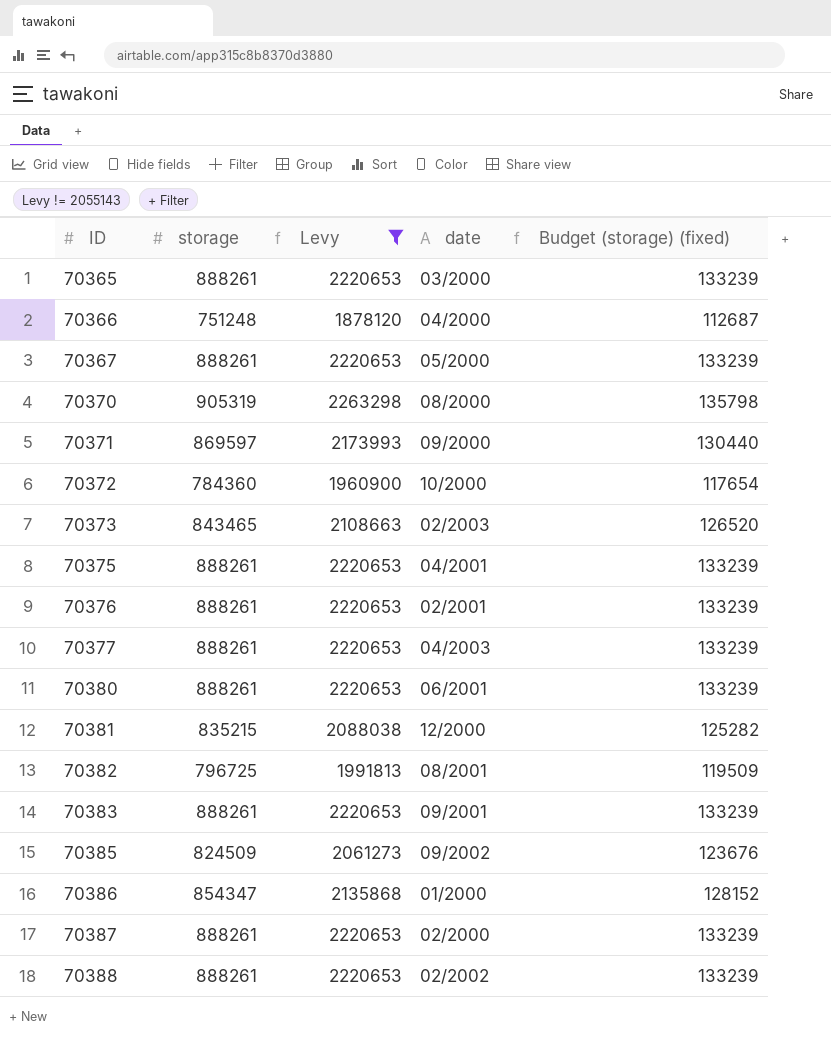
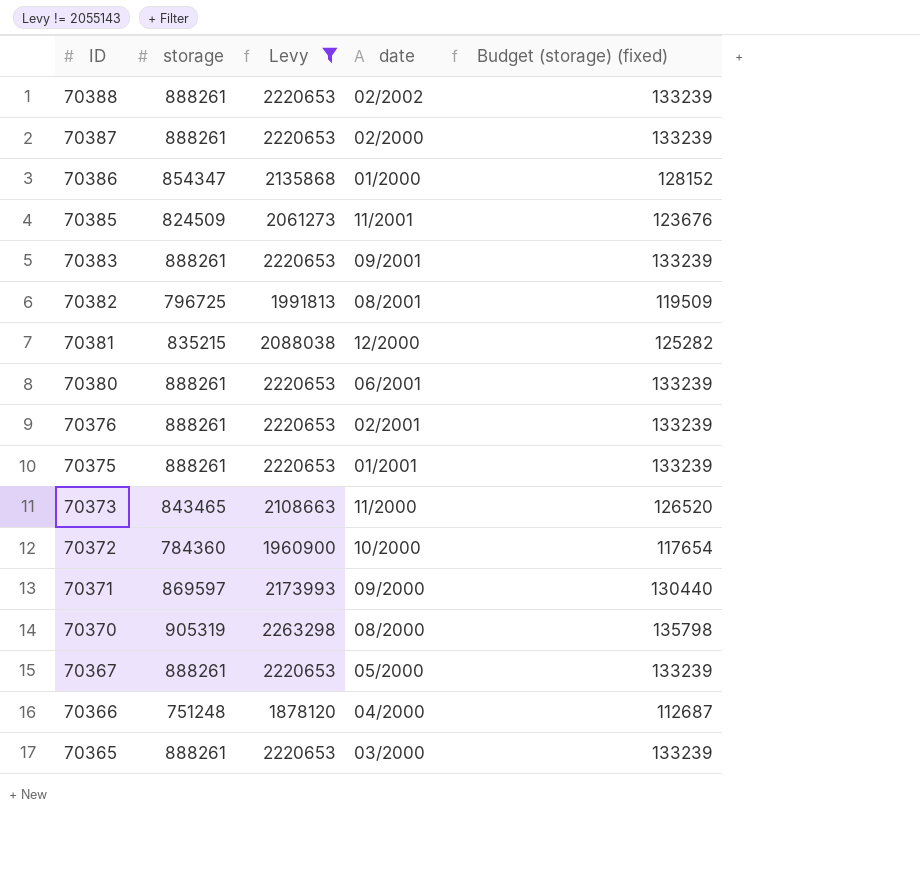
row order: ID ascending -> ID descending
row 70377: 888261 | 2220653 | 04/2003 | 133239 -> none
70385 | date: 09/2002 -> 11/2001
70375 | date: 04/2001 -> 01/2001
70373 | date: 02/2003 -> 11/2000

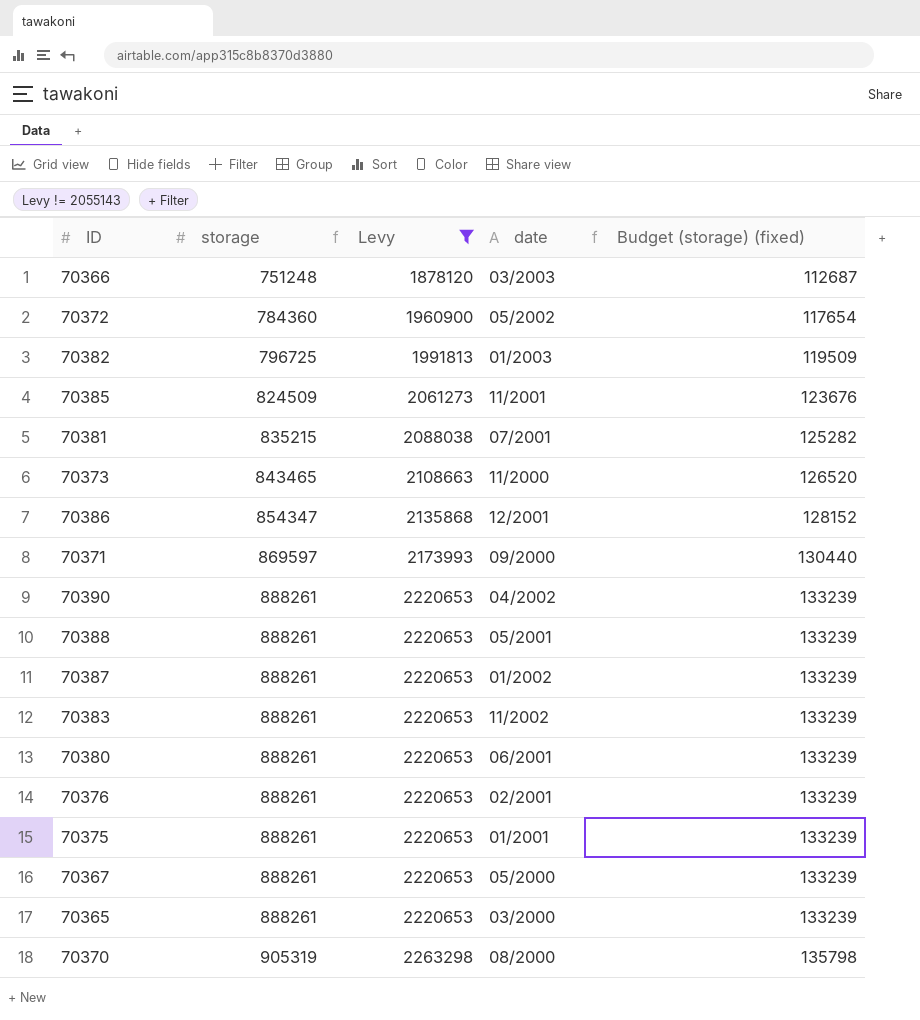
row order: ID descending -> storage ascending
70366 | date: 04/2000 -> 03/2003
70372 | date: 10/2000 -> 05/2002
70382 | date: 08/2001 -> 01/2003
70381 | date: 12/2000 -> 07/2001
70386 | date: 01/2000 -> 12/2001
row 70390: none -> 888261 | 2220653 | 04/2002 | 133239
70388 | date: 02/2002 -> 05/2001
70387 | date: 02/2000 -> 01/2002
70383 | date: 09/2001 -> 11/2002

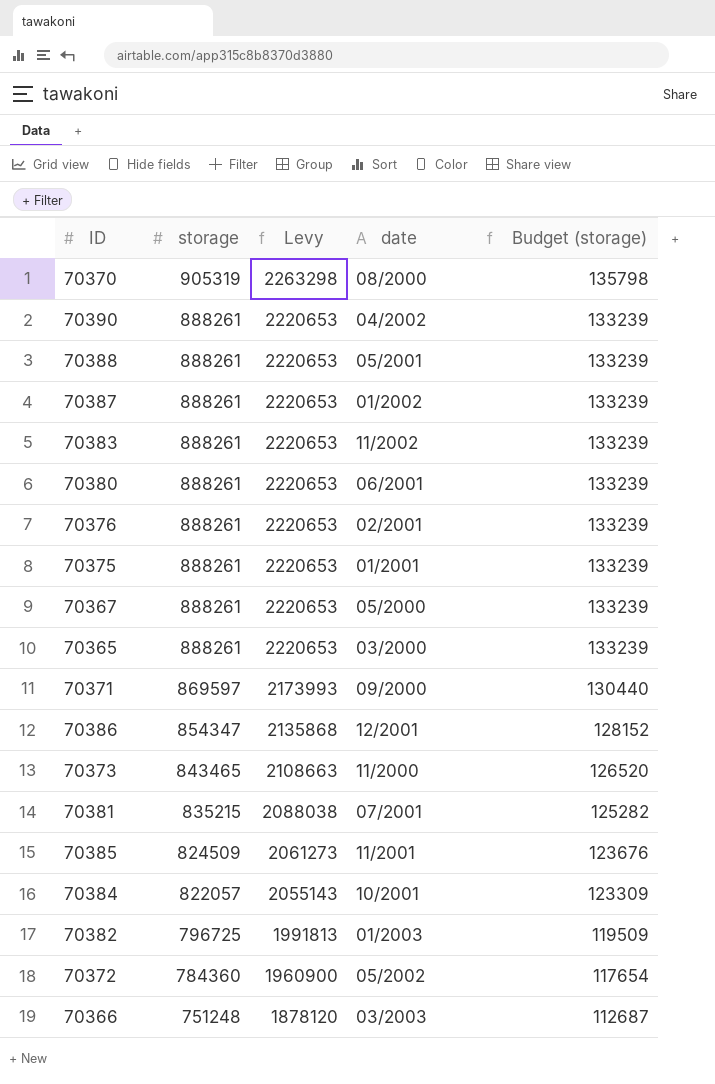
filter: Levy != 2055143 -> none
row order: storage ascending -> storage descending
column name: Budget (storage) (fixed) -> Budget (storage)

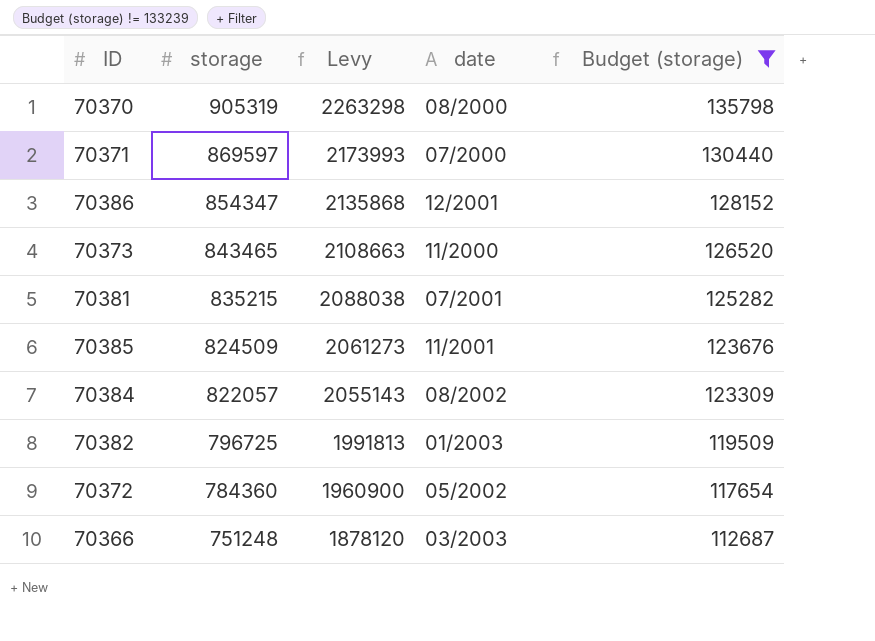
filter: none -> Budget (storage) != 133239
70371 | date: 09/2000 -> 07/2000
70384 | date: 10/2001 -> 08/2002

